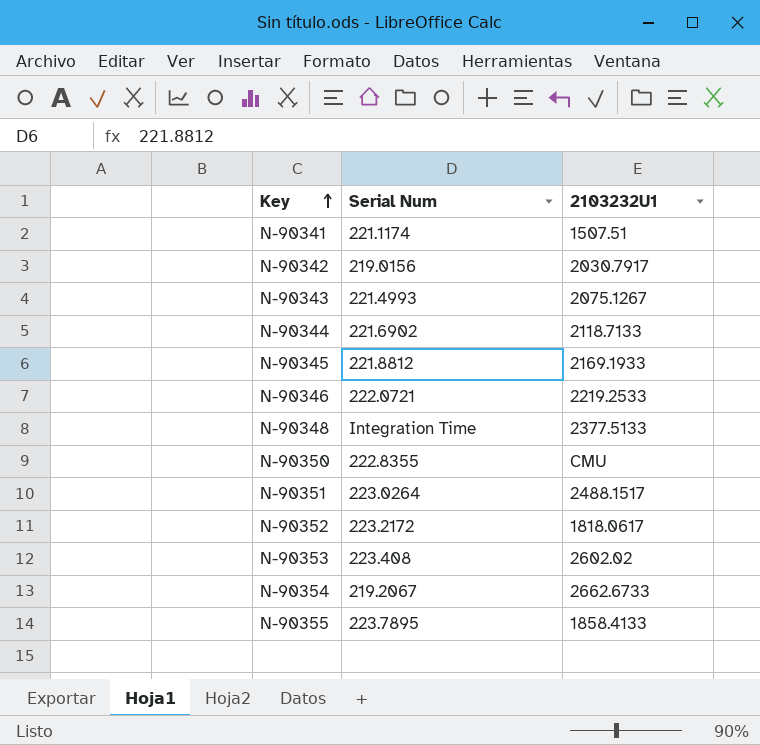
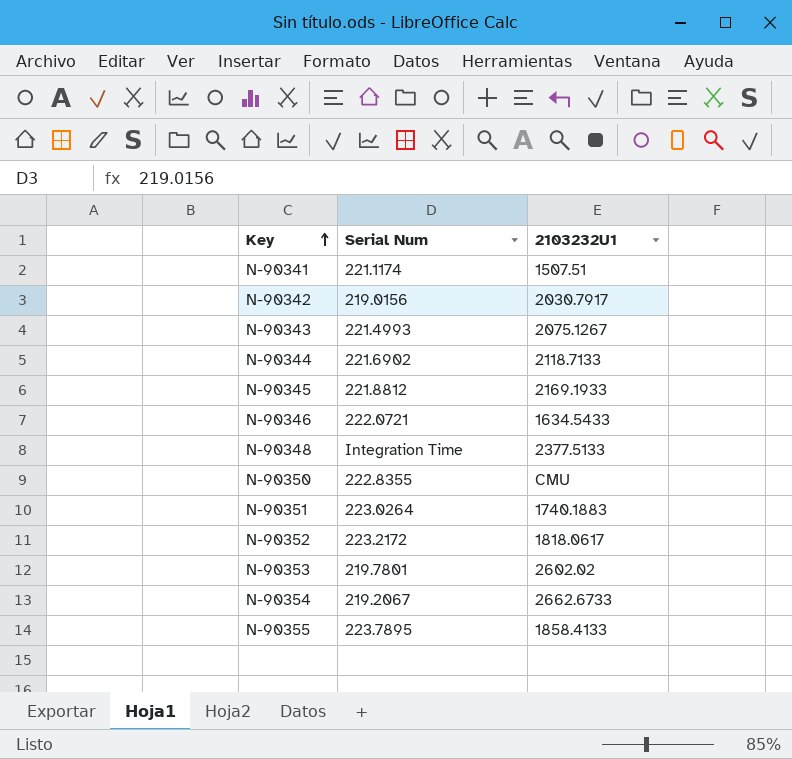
N-90346 | 2103232U1: 2219.2533 -> 1634.5433
N-90351 | 2103232U1: 2488.1517 -> 1740.1883
N-90353 | Serial Num: 223.408 -> 219.7801

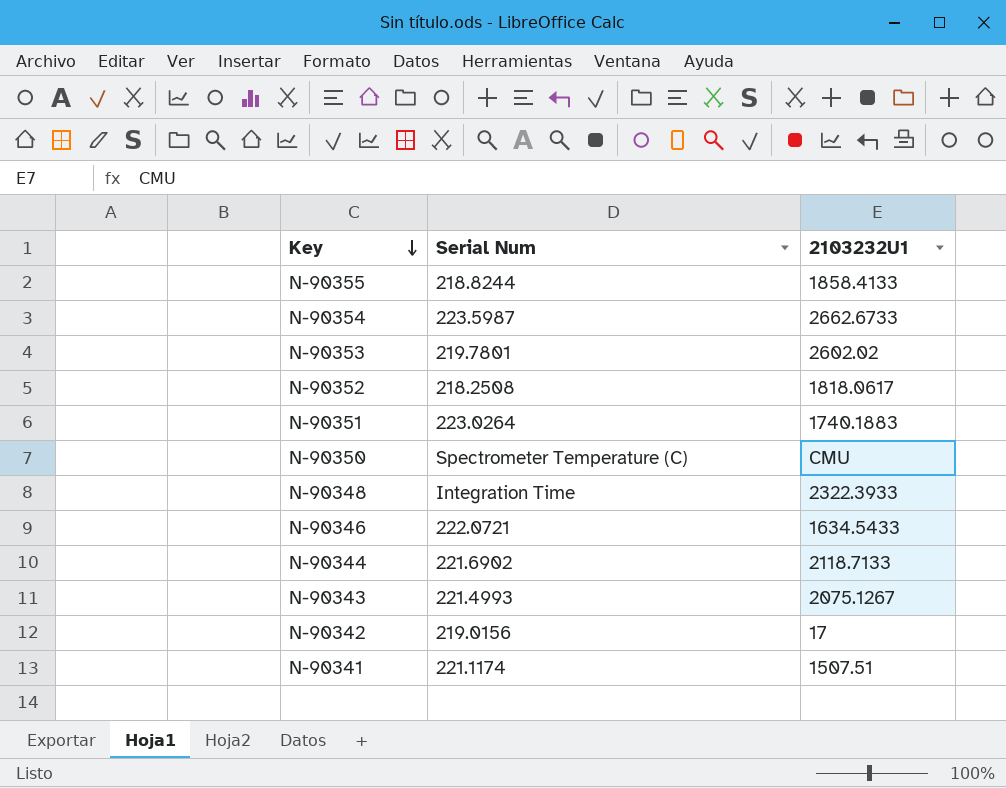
row order: Key ascending -> Key descending
row N-90345: 221.8812 | 2169.1933 -> none
N-90355 | Serial Num: 223.7895 -> 218.8244
N-90354 | Serial Num: 219.2067 -> 223.5987
N-90352 | Serial Num: 223.2172 -> 218.2508
N-90350 | Serial Num: 222.8355 -> Spectrometer Temperature (C)
N-90348 | 2103232U1: 2377.5133 -> 2322.3933
N-90342 | 2103232U1: 2030.7917 -> 17

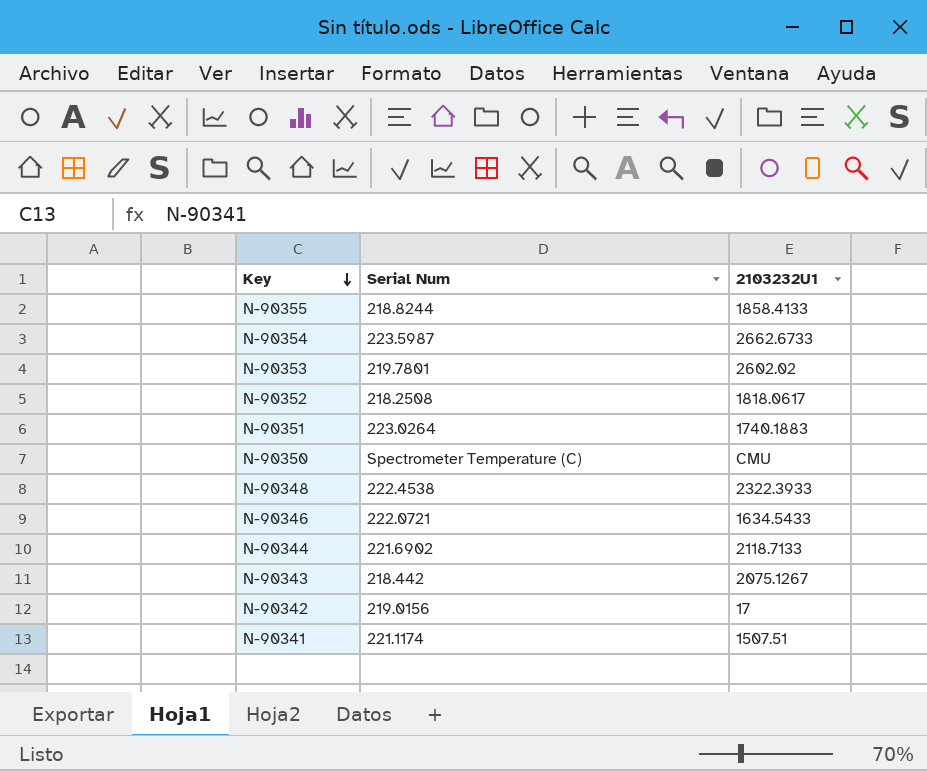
N-90348 | Serial Num: Integration Time -> 222.4538
N-90343 | Serial Num: 221.4993 -> 218.442

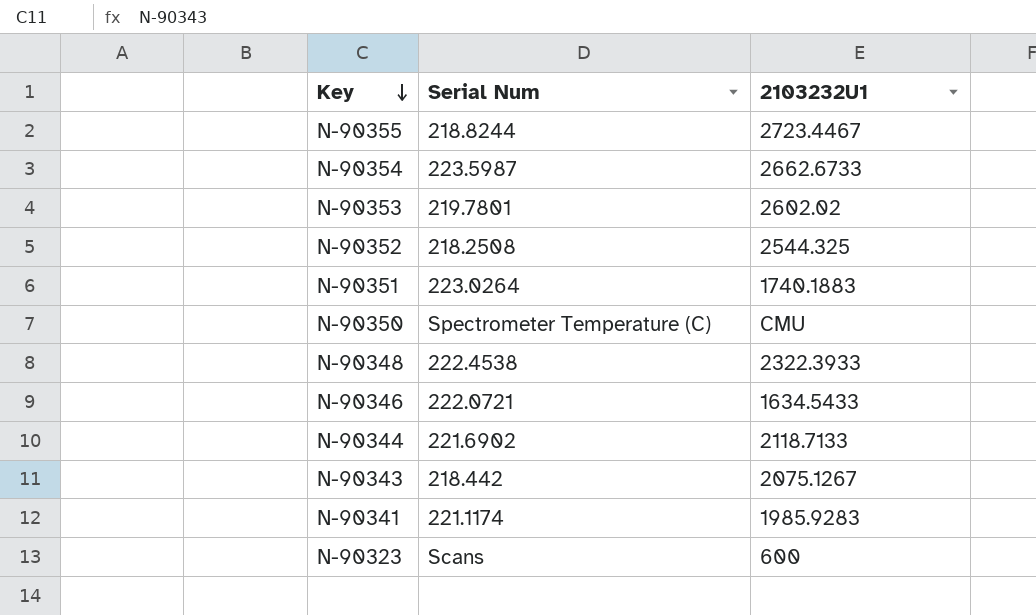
row N-90342: 219.0156 | 17 -> none
N-90355 | 2103232U1: 1858.4133 -> 2723.4467
N-90352 | 2103232U1: 1818.0617 -> 2544.325
N-90341 | 2103232U1: 1507.51 -> 1985.9283
row N-90323: none -> Scans | 600

